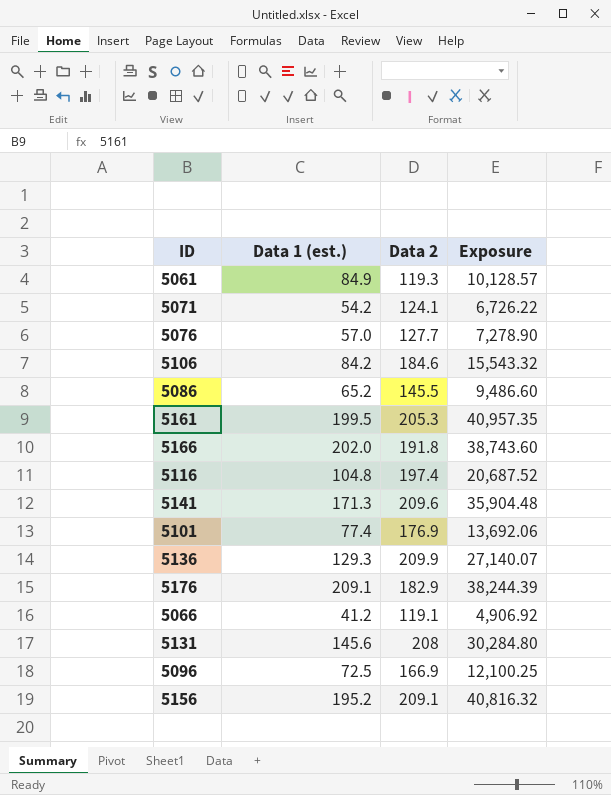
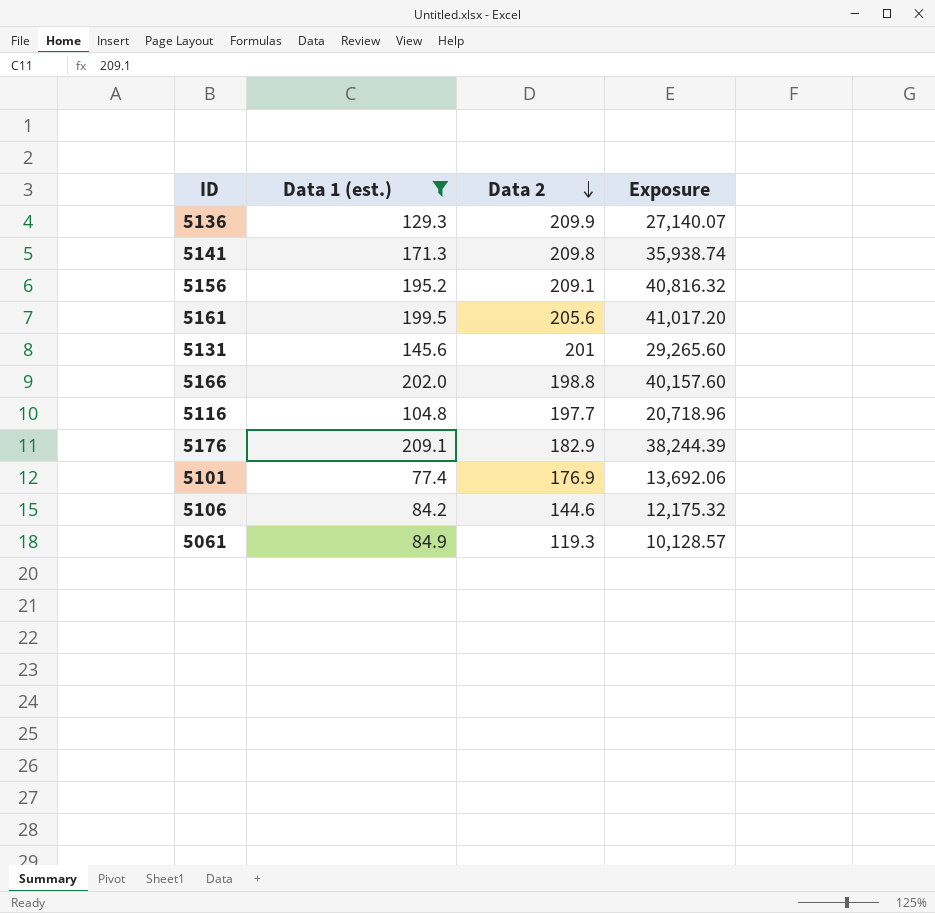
filter: none -> Data 1 (est.) >= 77.4
row order: none -> Data 2 descending
5141 | Data 2: 209.6 -> 209.8
5141 | Exposure: 35,904.48 -> 35,938.74
5161 | Data 2: 205.3 -> 205.6
5161 | Exposure: 40,957.35 -> 41,017.20
5131 | Data 2: 208 -> 201
5131 | Exposure: 30,284.80 -> 29,265.60
5166 | Data 2: 191.8 -> 198.8
5166 | Exposure: 38,743.60 -> 40,157.60
5116 | Data 2: 197.4 -> 197.7
5116 | Exposure: 20,687.52 -> 20,718.96
5106 | Data 2: 184.6 -> 144.6
5106 | Exposure: 15,543.32 -> 12,175.32

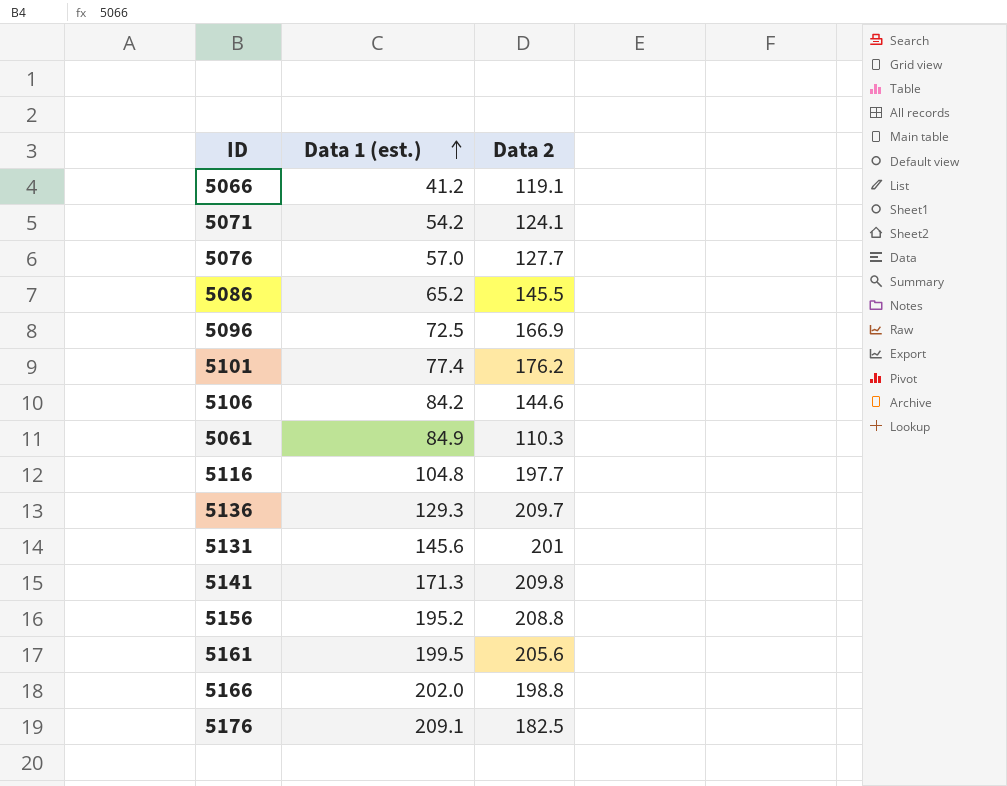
filter: Data 1 (est.) >= 77.4 -> none
row order: Data 2 descending -> Data 1 (est.) ascending
column Exposure | formula: [Data 1 (est.)] * [Data 2] -> none
5101 | Data 2: 176.9 -> 176.2
5061 | Data 2: 119.3 -> 110.3
5136 | Data 2: 209.9 -> 209.7
5156 | Data 2: 209.1 -> 208.8
5176 | Data 2: 182.9 -> 182.5

